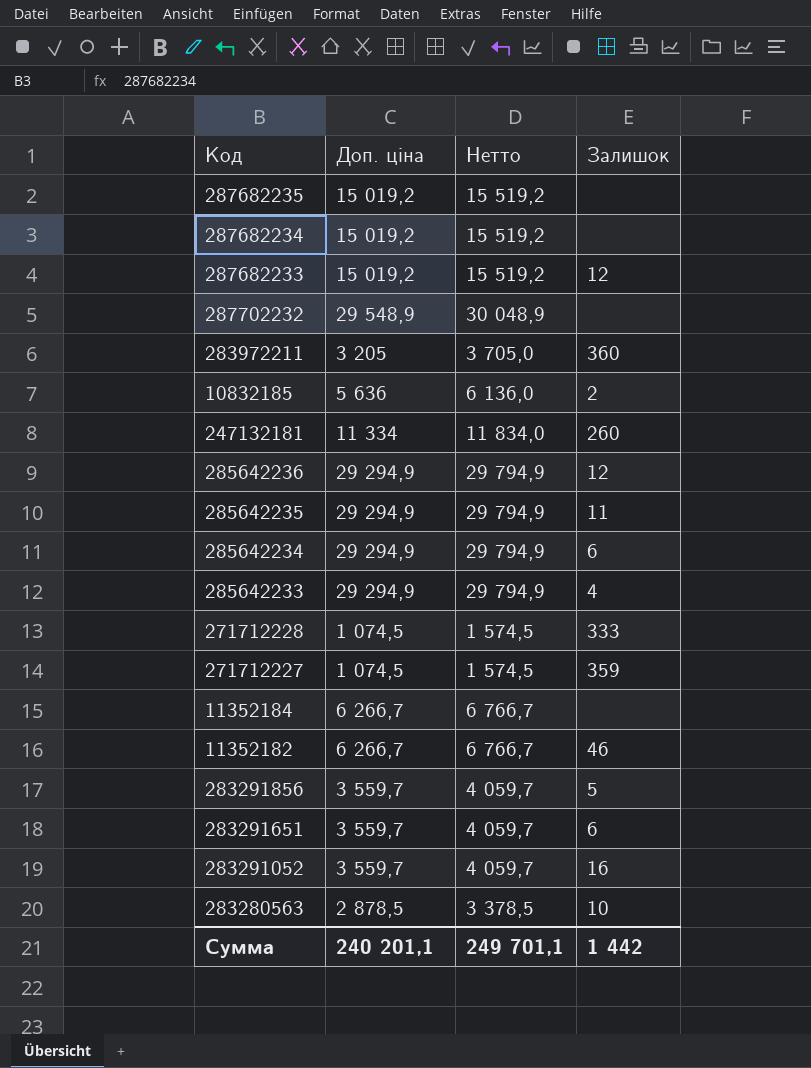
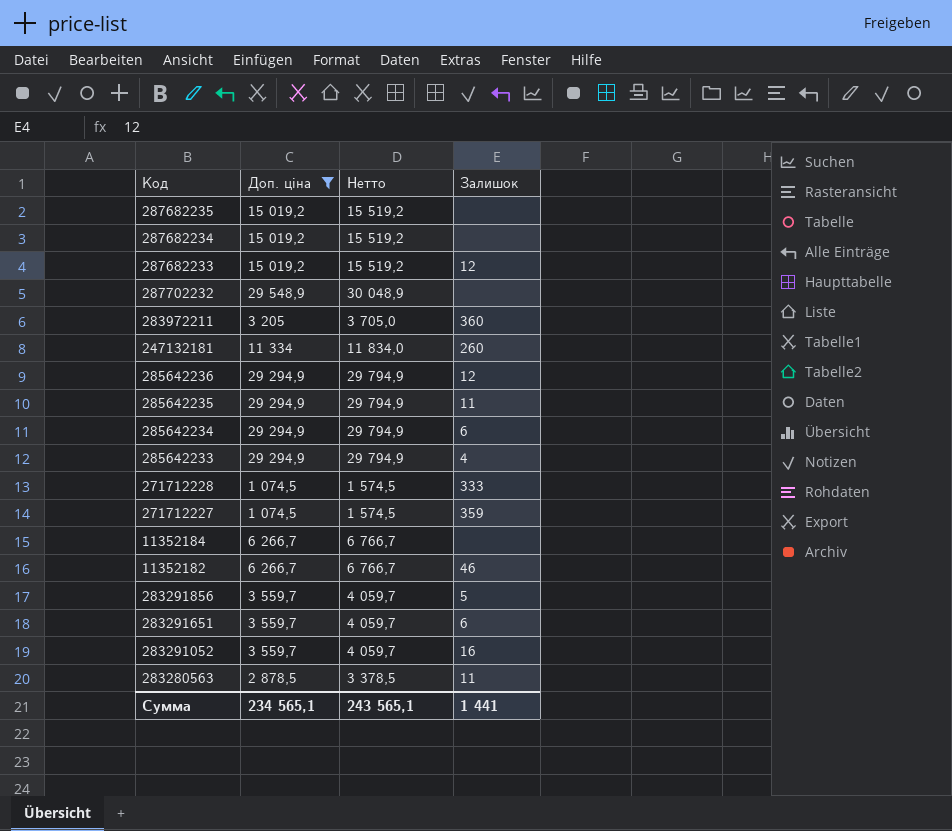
filter: none -> Доп. ціна != 5 636
283280563 | Залишок: 10 -> 11
Сумма | Доп. ціна: 240 201,1 -> 234 565,1
Сумма | Нетто: 249 701,1 -> 243 565,1
Сумма | Залишок: 1 442 -> 1 441

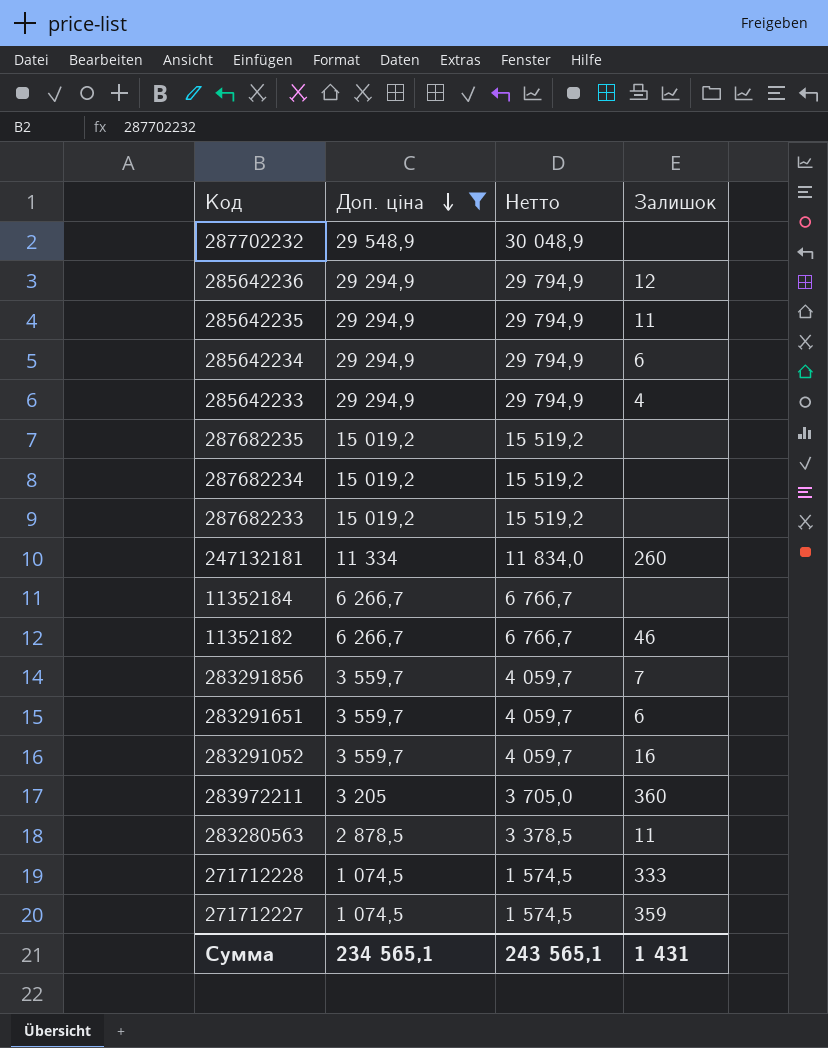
row order: none -> Доп. ціна descending
287682233 | Залишок: 12 -> none
283291856 | Залишок: 5 -> 7
Сумма | Залишок: 1 441 -> 1 431

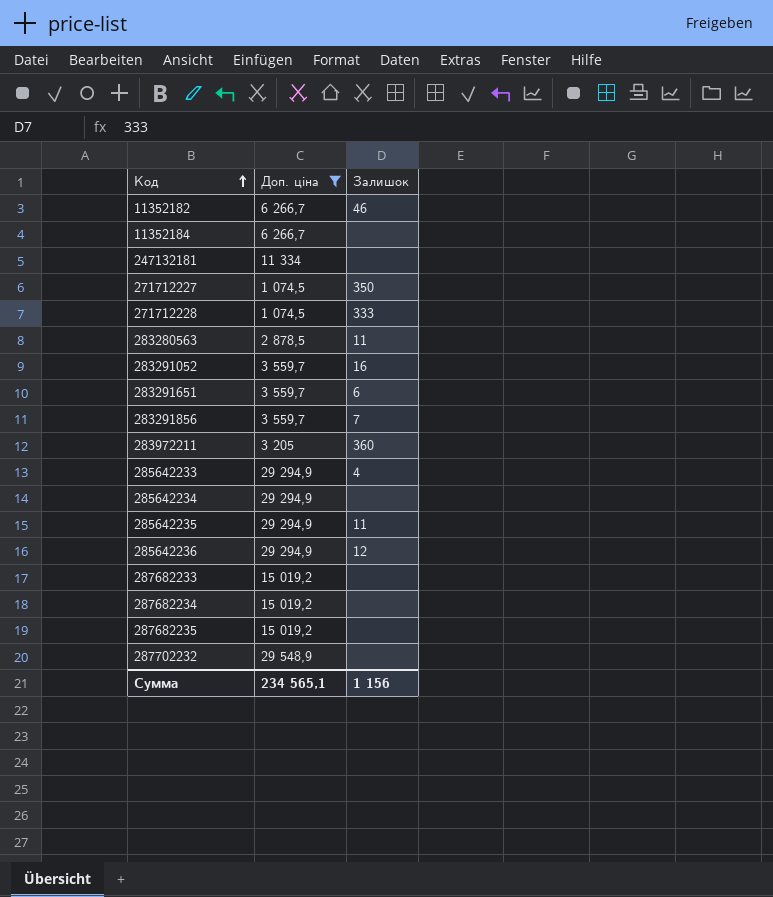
row order: Доп. ціна descending -> Код ascending
column Нетто | formula: [Доп. ціна] + 500 -> none
247132181 | Залишок: 260 -> none
271712227 | Залишок: 359 -> 350
285642234 | Залишок: 6 -> none
Сумма | Залишок: 1 431 -> 1 156

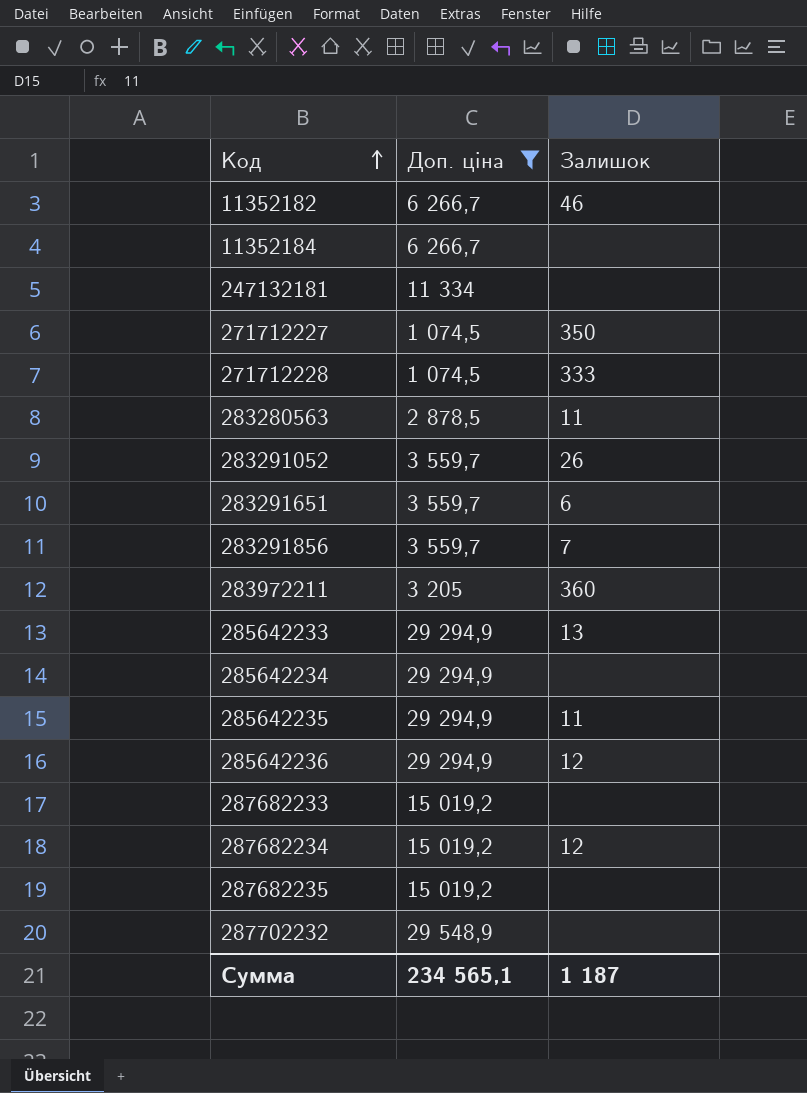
283291052 | Залишок: 16 -> 26
285642233 | Залишок: 4 -> 13
287682234 | Залишок: none -> 12
Сумма | Залишок: 1 156 -> 1 187

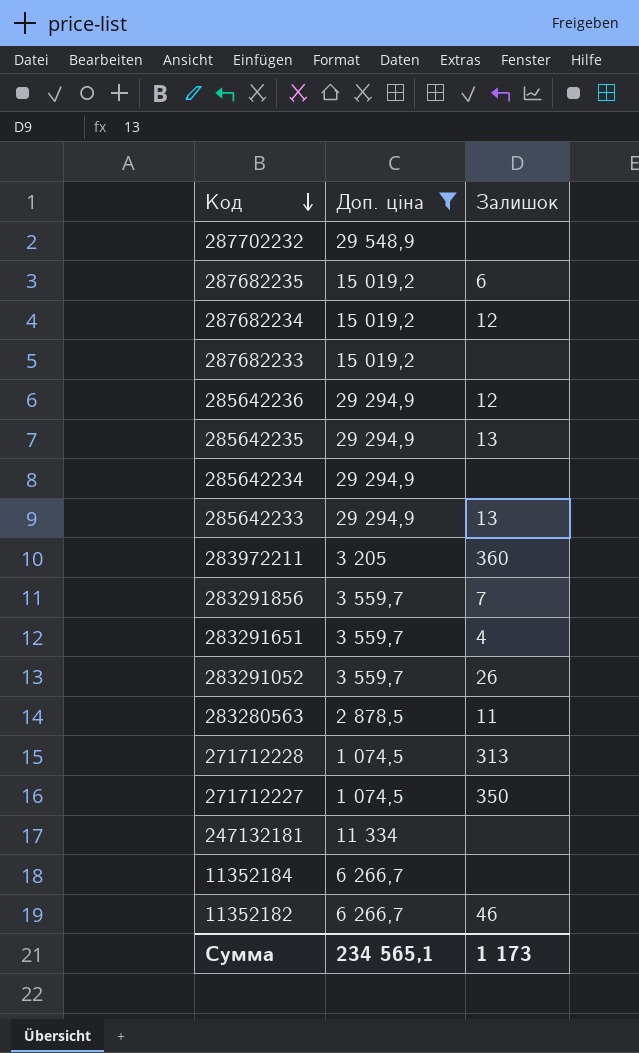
row order: Код ascending -> Код descending
287682235 | Залишок: none -> 6
285642235 | Залишок: 11 -> 13
283291651 | Залишок: 6 -> 4
271712228 | Залишок: 333 -> 313
Сумма | Залишок: 1 187 -> 1 173

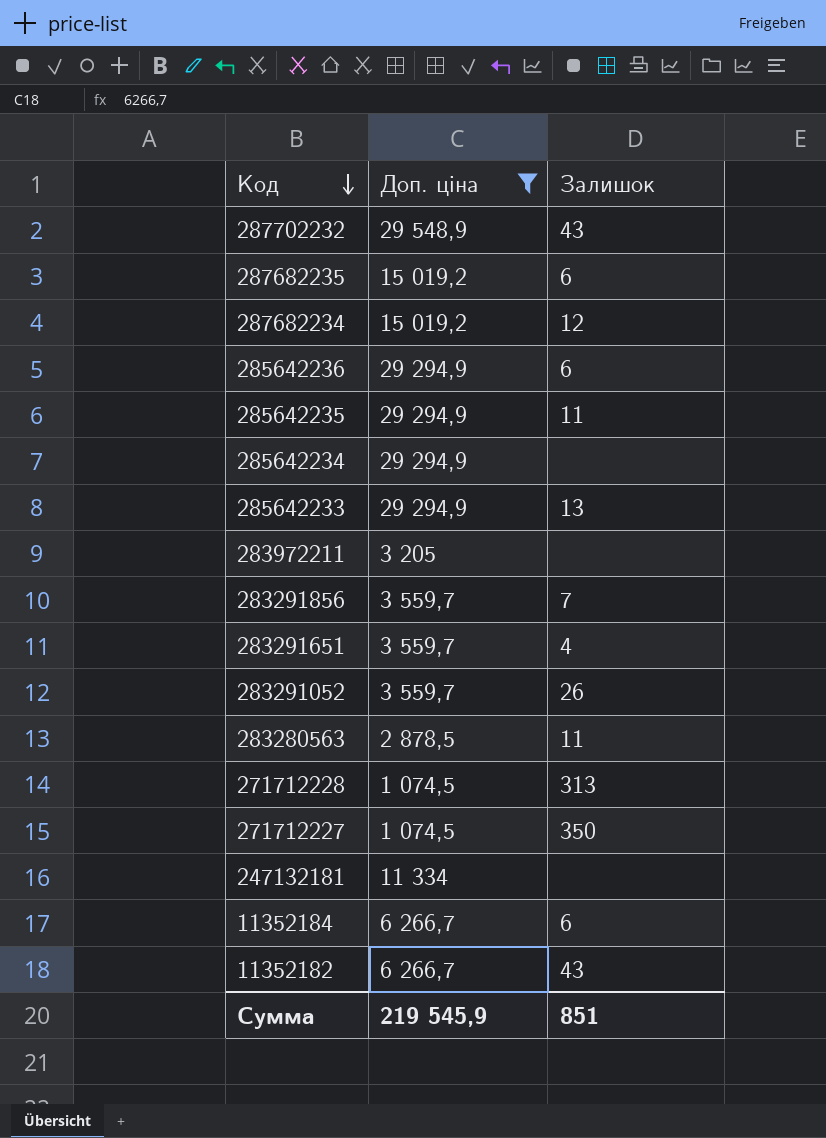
row 287682233: 15 019,2 | none -> none
287702232 | Залишок: none -> 43
285642236 | Залишок: 12 -> 6
285642235 | Залишок: 13 -> 11
283972211 | Залишок: 360 -> none
11352184 | Залишок: none -> 6
11352182 | Залишок: 46 -> 43
Сумма | Доп. ціна: 234 565,1 -> 219 545,9
Сумма | Залишок: 1 173 -> 851

